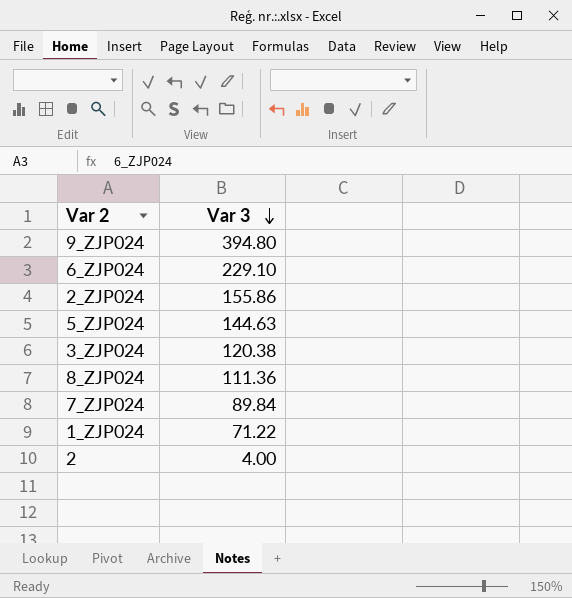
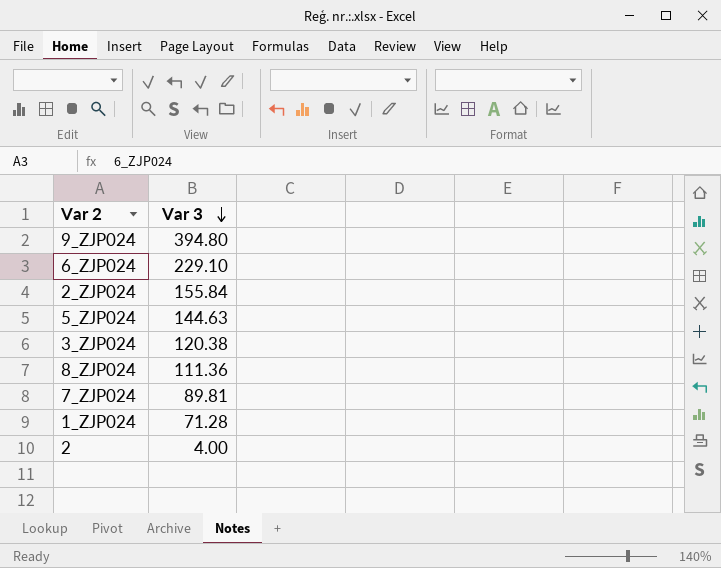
2_ZJP024 | Var 3: 155.86 -> 155.84
7_ZJP024 | Var 3: 89.84 -> 89.81
1_ZJP024 | Var 3: 71.22 -> 71.28

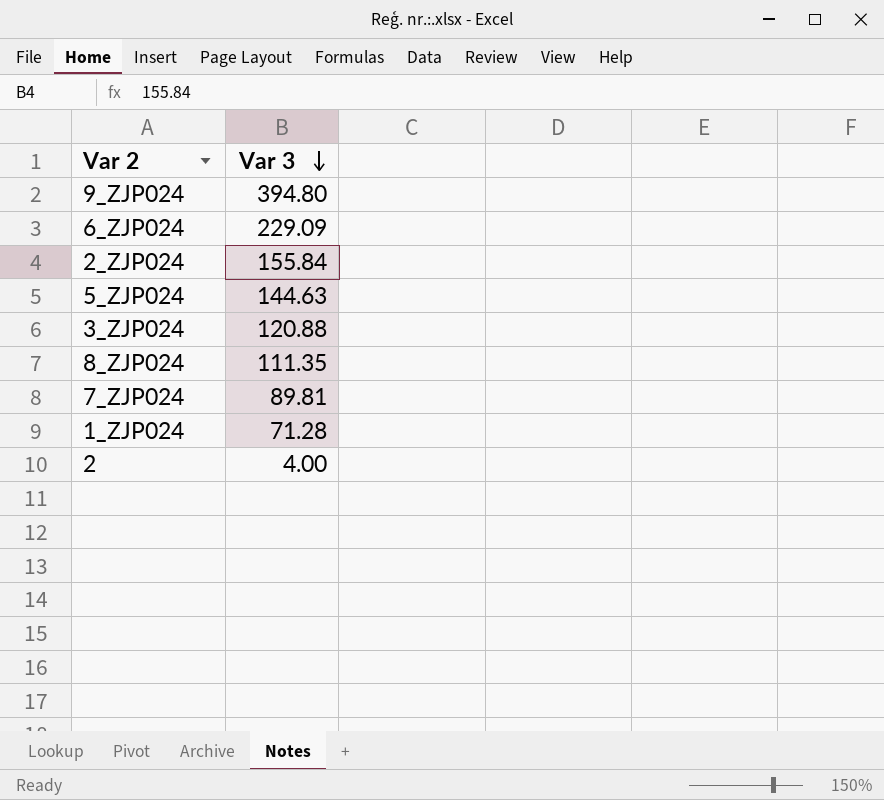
6_ZJP024 | Var 3: 229.10 -> 229.09
3_ZJP024 | Var 3: 120.38 -> 120.88
8_ZJP024 | Var 3: 111.36 -> 111.35

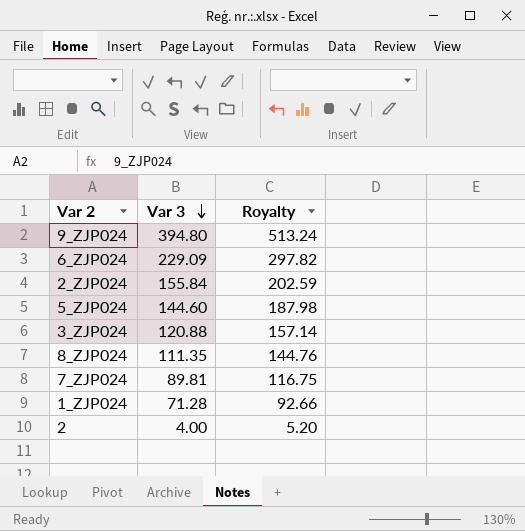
column Royalty | formula: none -> [Var 3] * 1.3
5_ZJP024 | Var 3: 144.63 -> 144.60

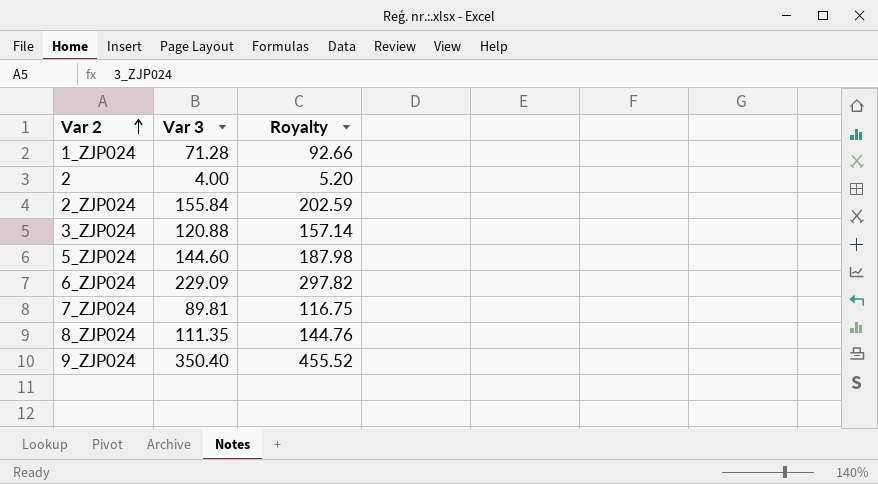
row order: Var 3 descending -> Var 2 ascending
9_ZJP024 | Var 3: 394.80 -> 350.40
9_ZJP024 | Royalty: 513.24 -> 455.52

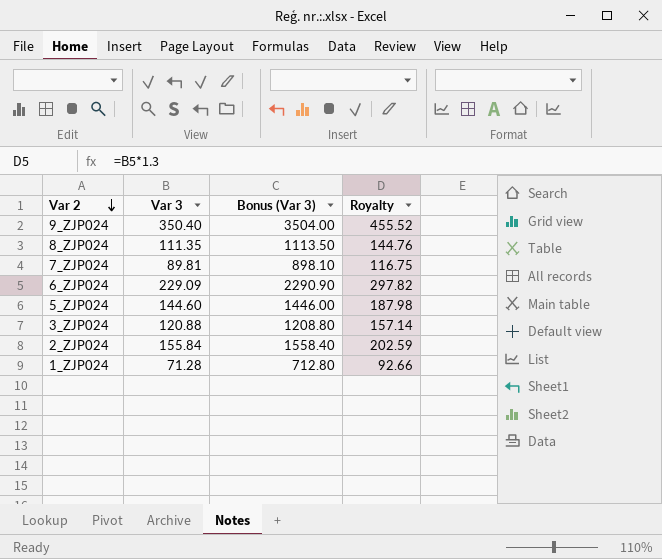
row order: Var 2 ascending -> Var 2 descending
column Bonus (Var 3) | formula: none -> [Var 3] * 10
row 2: 4.00 | 5.20 -> none

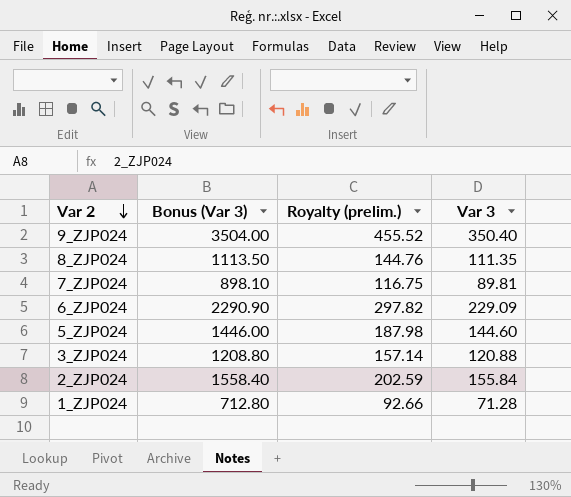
column name: Royalty -> Royalty (prelim.)
column Var 3 | position: 2 -> 4

